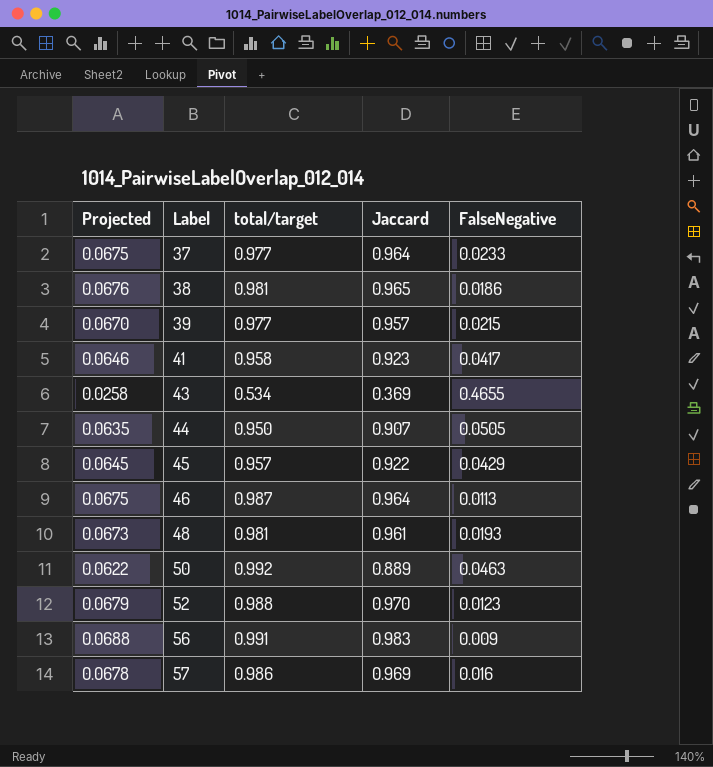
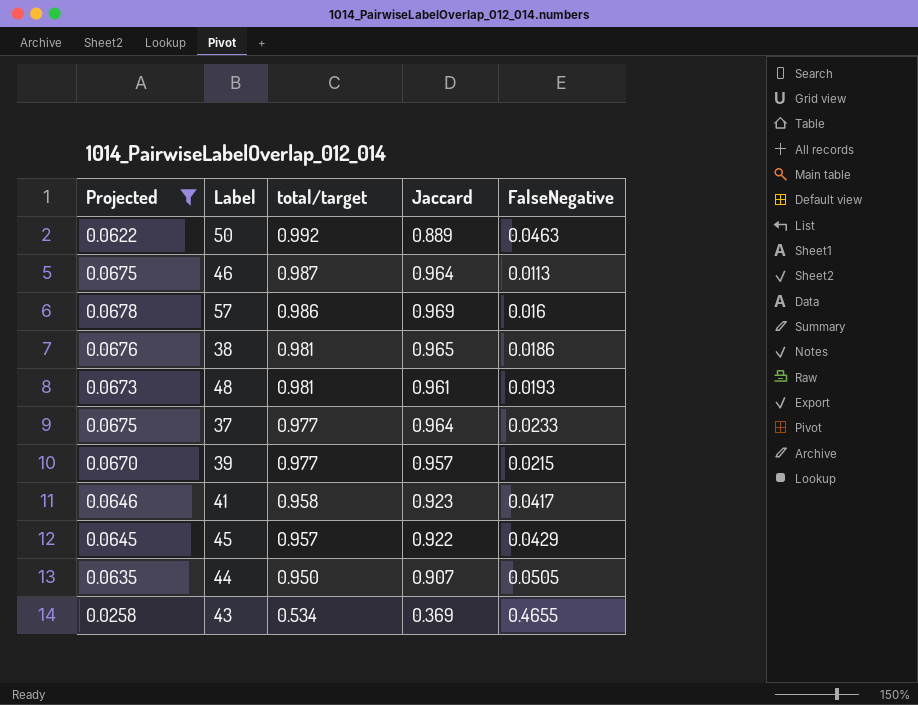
filter: none -> Projected <= 0.0678
row order: Label ascending -> total/target descending

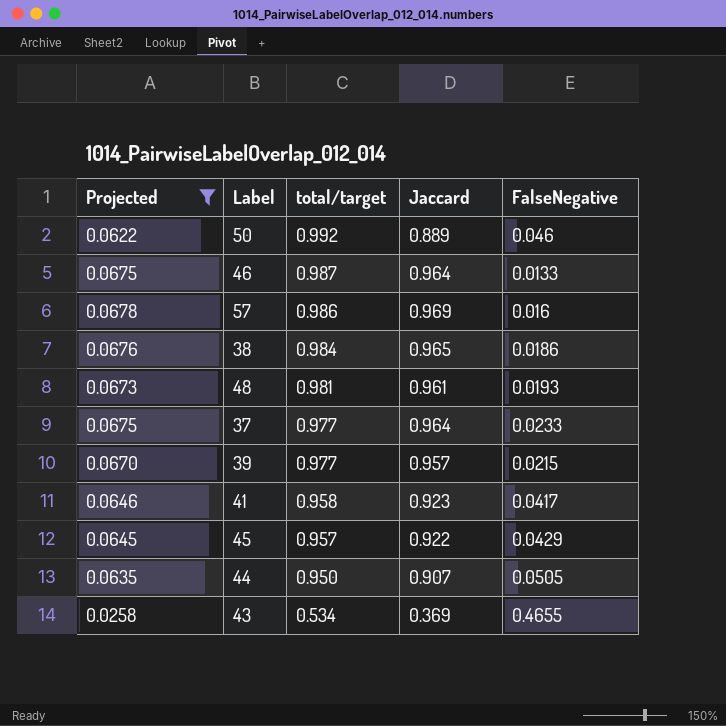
50 | FalseNegative: 0.0463 -> 0.046
46 | FalseNegative: 0.0113 -> 0.0133
38 | total/target: 0.981 -> 0.984

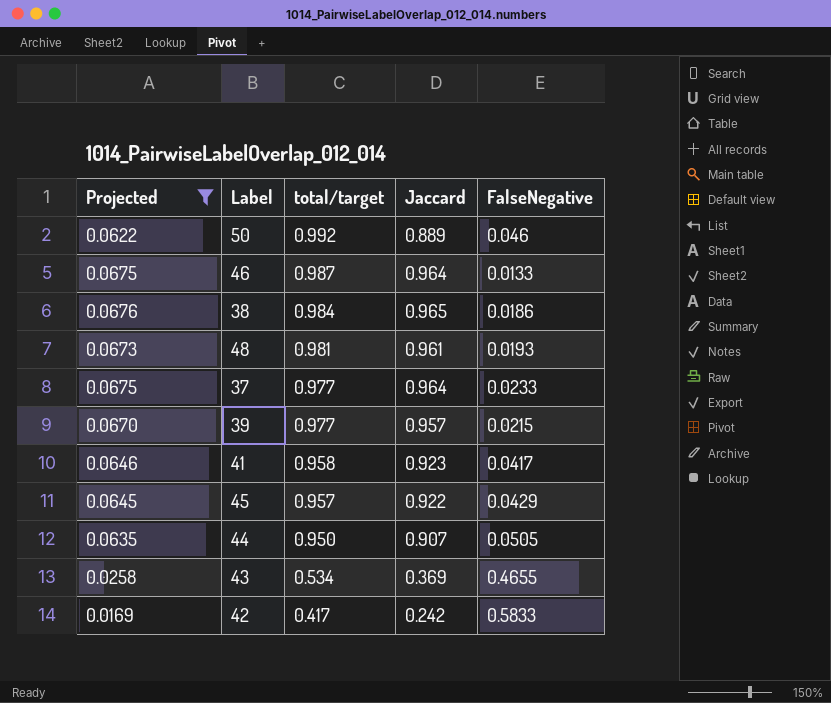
row 57: 0.0678 | 0.986 | 0.969 | 0.016 -> none
row 42: none -> 0.0169 | 0.417 | 0.242 | 0.5833

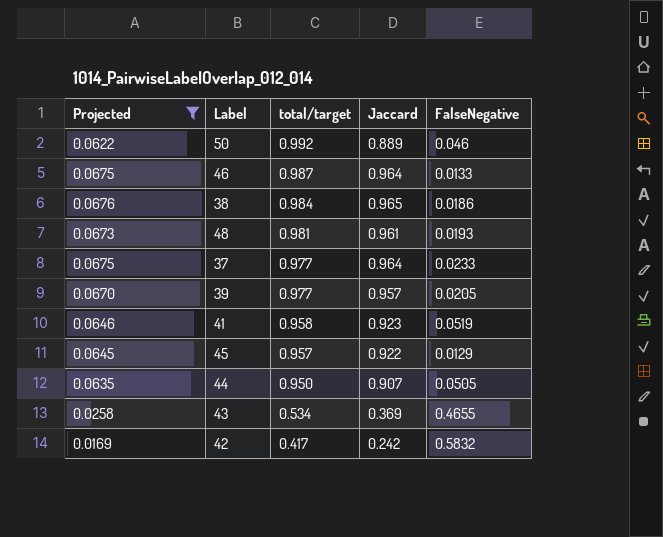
39 | FalseNegative: 0.0215 -> 0.0205
41 | FalseNegative: 0.0417 -> 0.0519
45 | FalseNegative: 0.0429 -> 0.0129
42 | FalseNegative: 0.5833 -> 0.5832

